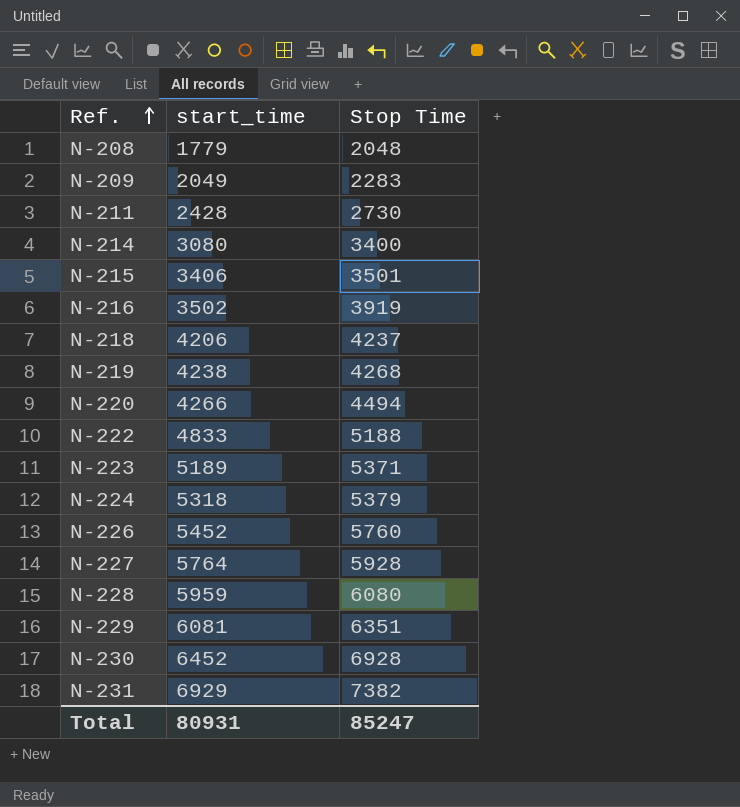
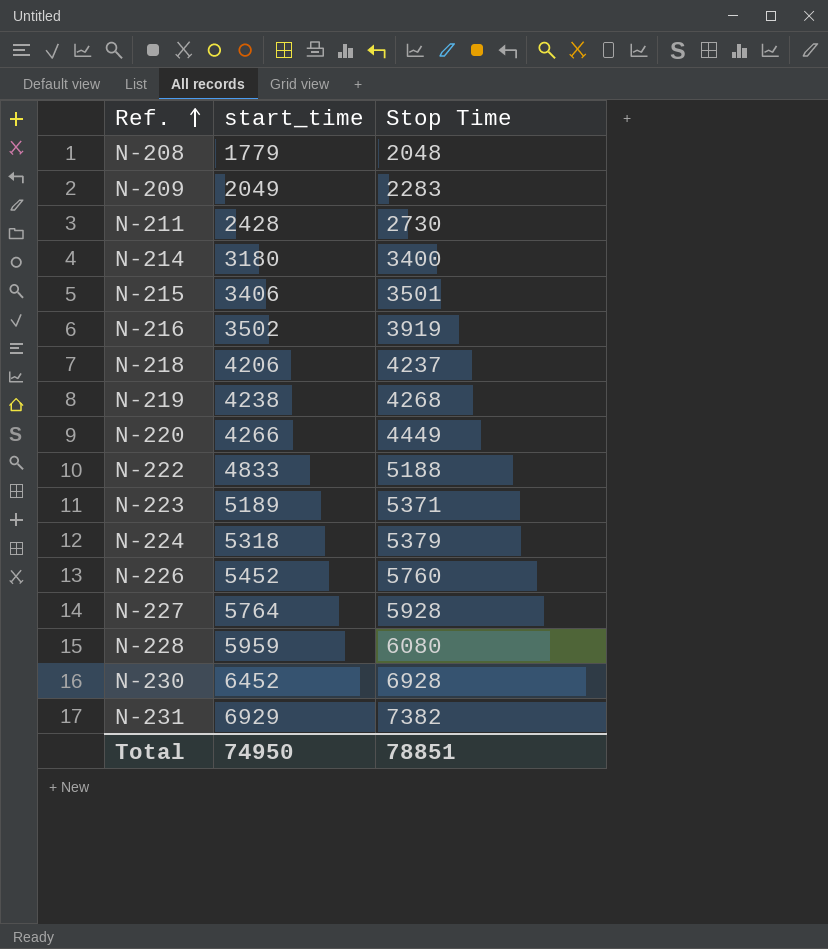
row N-229: 6081 | 6351 -> none
N-214 | start_time: 3080 -> 3180
N-220 | Stop Time: 4494 -> 4449
Total | start_time: 80931 -> 74950
Total | Stop Time: 85247 -> 78851

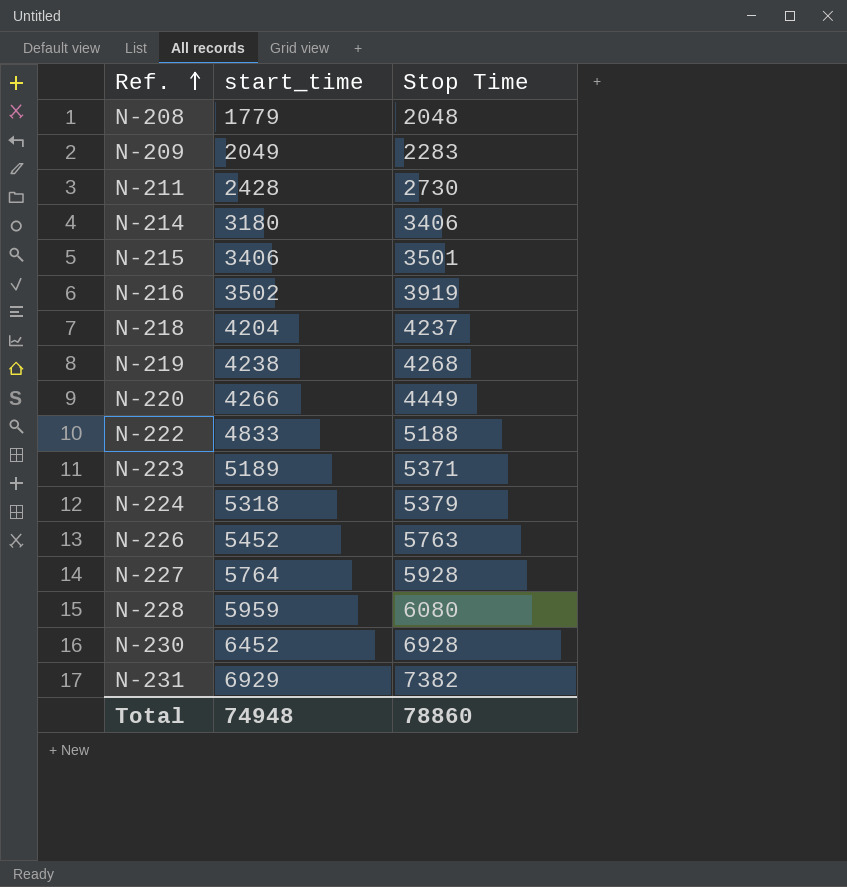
N-214 | Stop Time: 3400 -> 3406
N-218 | start_time: 4206 -> 4204
N-226 | Stop Time: 5760 -> 5763
Total | start_time: 74950 -> 74948
Total | Stop Time: 78851 -> 78860

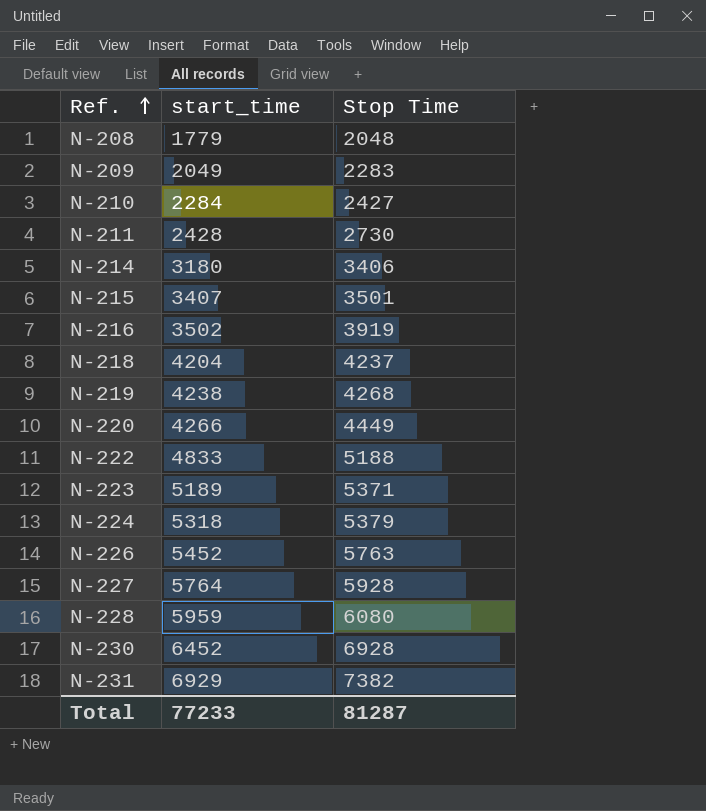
row N-210: none -> 2284 | 2427
N-215 | start_time: 3406 -> 3407
Total | start_time: 74948 -> 77233
Total | Stop Time: 78860 -> 81287

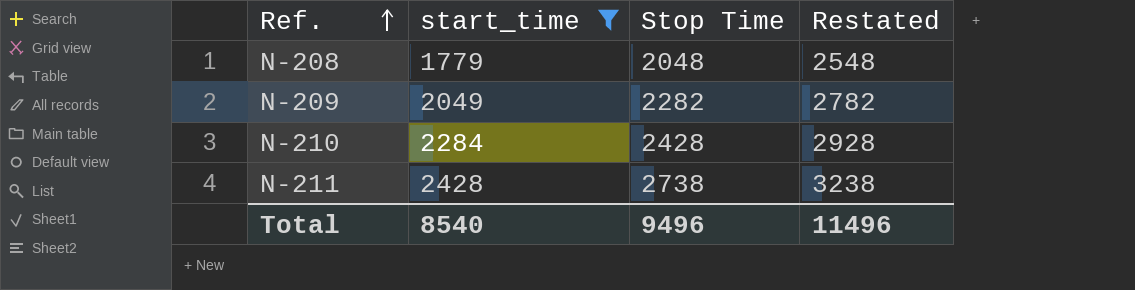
filter: none -> start_time <= 2428
column Restated | formula: none -> [Stop Time] + 500
N-209 | Stop Time: 2283 -> 2282
N-210 | Stop Time: 2427 -> 2428
N-211 | Stop Time: 2730 -> 2738
Total | start_time: 77233 -> 8540
Total | Stop Time: 81287 -> 9496

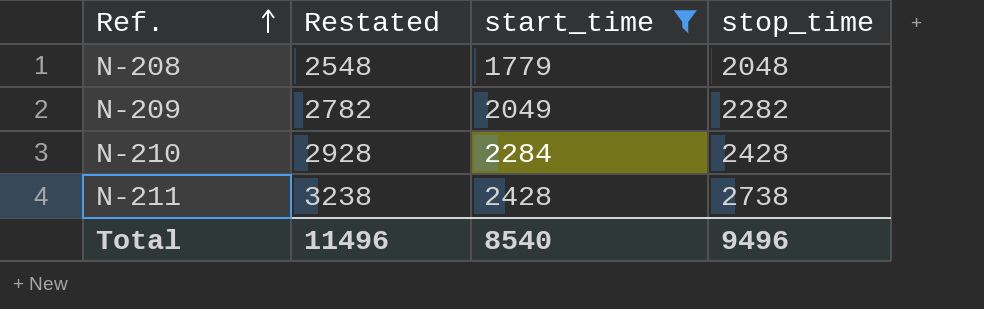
column Restated | position: 4 -> 2
column name: Stop Time -> stop_time

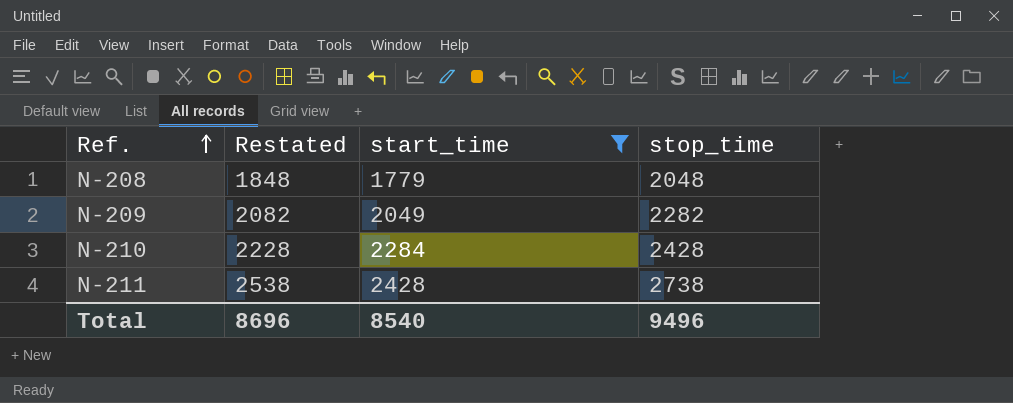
column Restated | formula: [stop_time] + 500 -> [stop_time] - 200
Total | Restated: 11496 -> 8696

